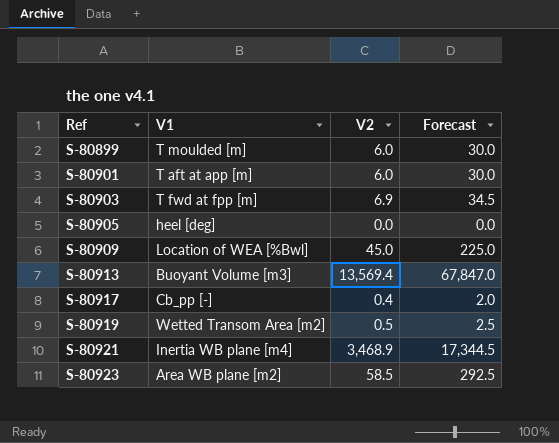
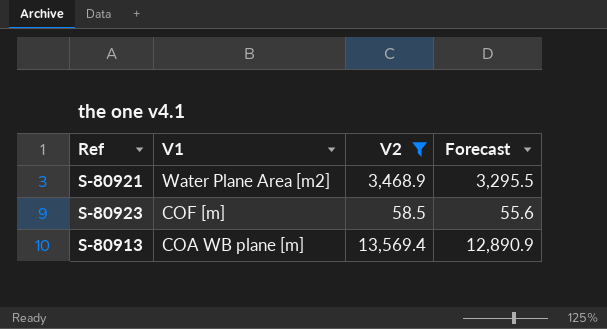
filter: none -> V2 >= 58.5
row order: Ref ascending -> V1 descending
column Forecast | formula: [V2] * 5 -> [V2] * 0.95
S-80921 | V1: Inertia WB plane [m4] -> Water Plane Area [m2]
S-80923 | V1: Area WB plane [m2] -> COF [m]
S-80913 | V1: Buoyant Volume [m3] -> COA WB plane [m]

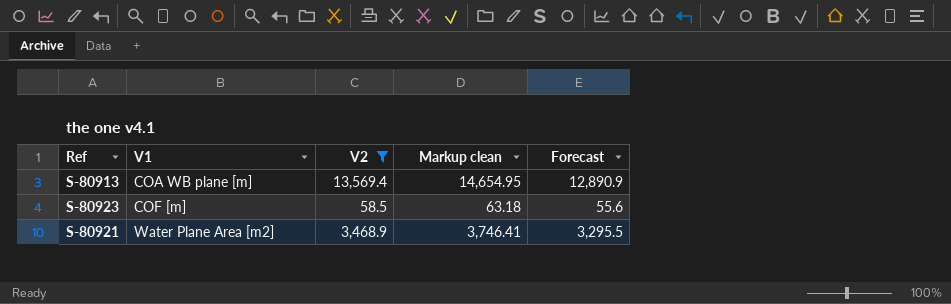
row order: V1 descending -> V1 ascending
column Markup clean | formula: none -> [V2] * 1.08

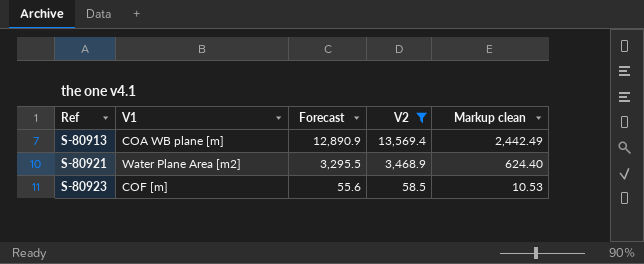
row order: V1 ascending -> Ref ascending
column Forecast | position: 5 -> 3
column Markup clean | formula: [V2] * 1.08 -> [V2] * 0.18

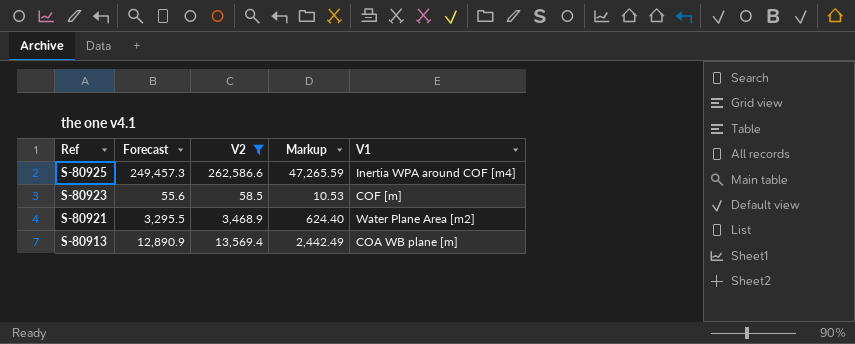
row order: Ref ascending -> Ref descending
column name: Markup clean -> Markup
column V1 | position: 2 -> 5
row S-80925: none -> 249,457.3 | 262,586.6 | 47,265.59 | Inertia WPA around COF [m4]

